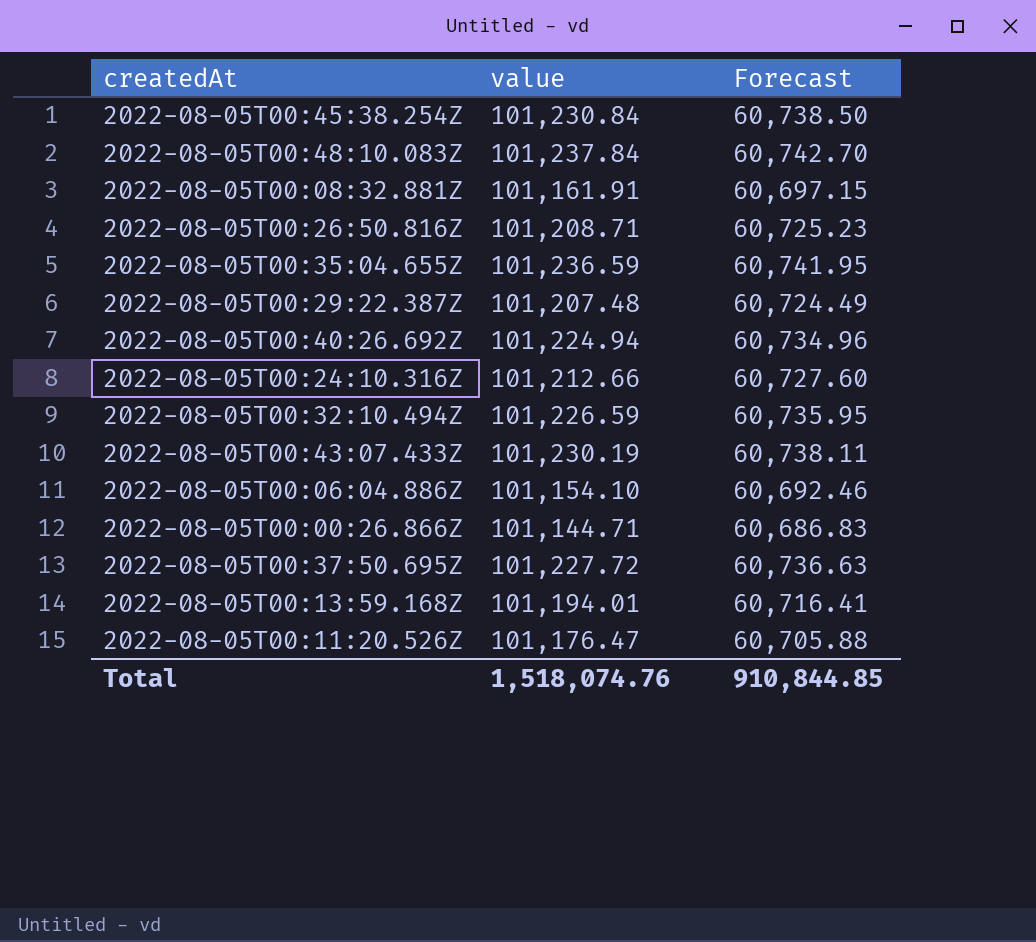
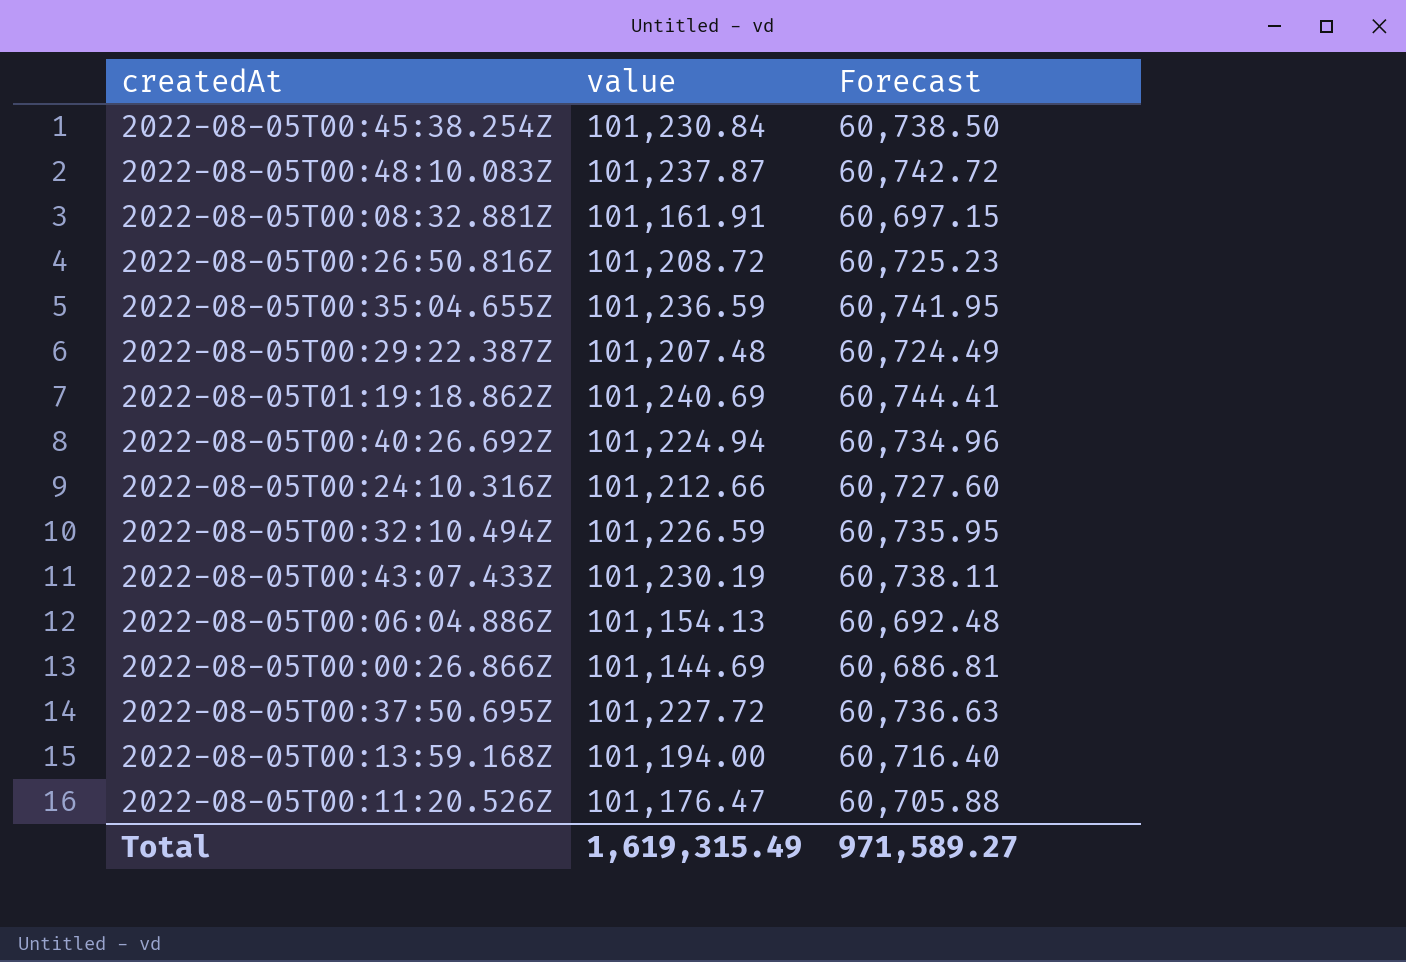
2022-08-05T00:48:10.083Z | value: 101,237.84 -> 101,237.87
2022-08-05T00:48:10.083Z | Forecast: 60,742.70 -> 60,742.72
2022-08-05T00:26:50.816Z | value: 101,208.71 -> 101,208.72
row 2022-08-05T01:19:18.862Z: none -> 101,240.69 | 60,744.41
2022-08-05T00:06:04.886Z | value: 101,154.10 -> 101,154.13
2022-08-05T00:06:04.886Z | Forecast: 60,692.46 -> 60,692.48
2022-08-05T00:00:26.866Z | value: 101,144.71 -> 101,144.69
2022-08-05T00:00:26.866Z | Forecast: 60,686.83 -> 60,686.81
2022-08-05T00:13:59.168Z | value: 101,194.01 -> 101,194.00
2022-08-05T00:13:59.168Z | Forecast: 60,716.41 -> 60,716.40
Total | value: 1,518,074.76 -> 1,619,315.49
Total | Forecast: 910,844.85 -> 971,589.27

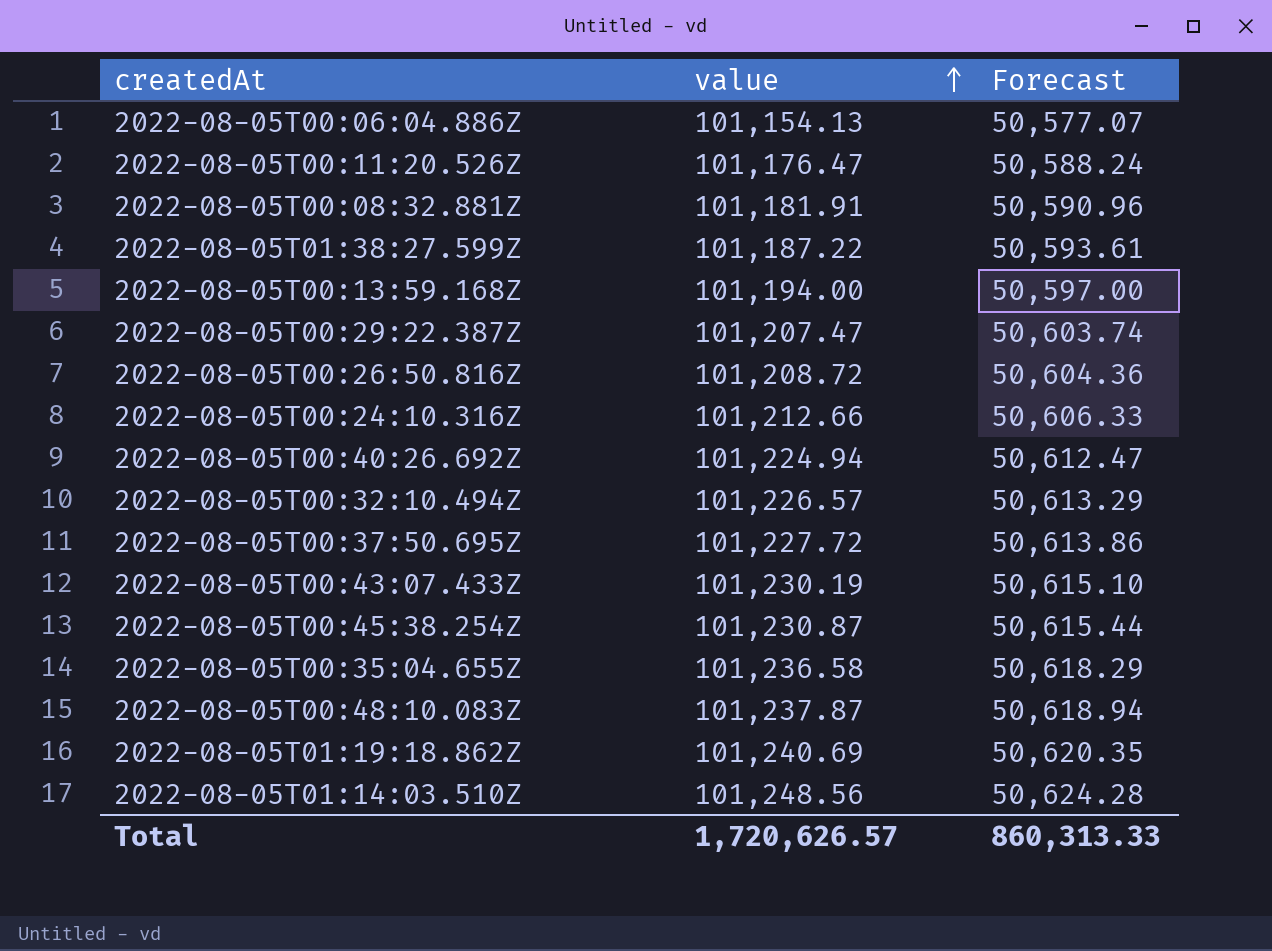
row order: none -> value ascending
column Forecast | formula: [value] * 0.6 -> [value] * 0.5
row 2022-08-05T00:00:26.866Z: 101,144.69 | 60,686.81 -> none
2022-08-05T00:08:32.881Z | value: 101,161.91 -> 101,181.91
row 2022-08-05T01:38:27.599Z: none -> 101,187.22 | 50,593.61
2022-08-05T00:29:22.387Z | value: 101,207.48 -> 101,207.47
2022-08-05T00:32:10.494Z | value: 101,226.59 -> 101,226.57
2022-08-05T00:45:38.254Z | value: 101,230.84 -> 101,230.87
2022-08-05T00:35:04.655Z | value: 101,236.59 -> 101,236.58
row 2022-08-05T01:14:03.510Z: none -> 101,248.56 | 50,624.28
Total | value: 1,619,315.49 -> 1,720,626.57
Total | Forecast: 971,589.27 -> 860,313.33

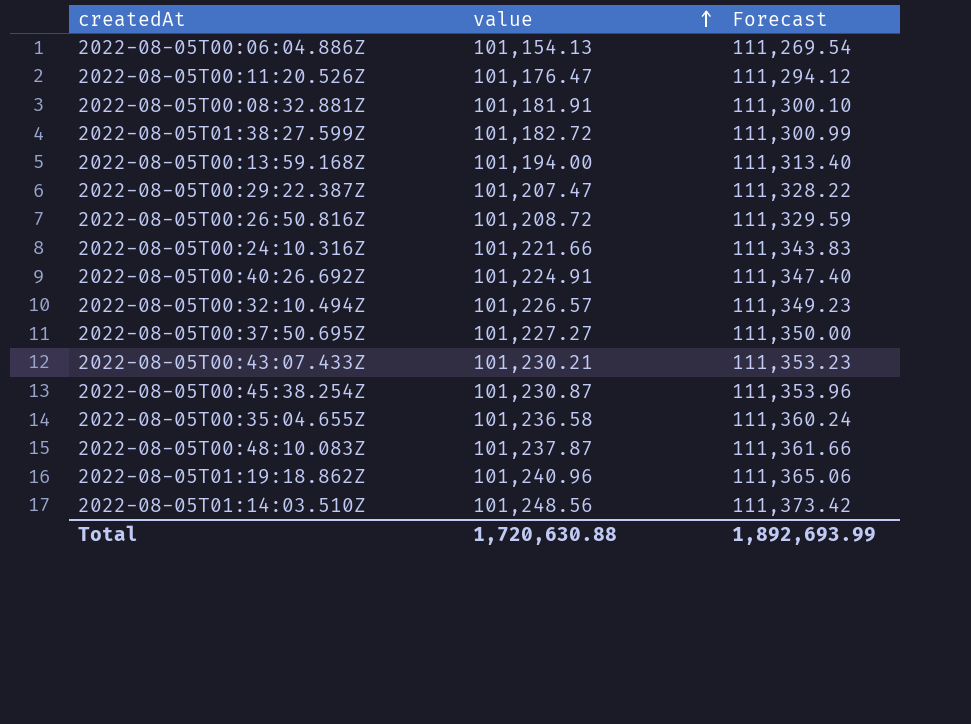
column Forecast | formula: [value] * 0.5 -> [value] * 1.1
2022-08-05T01:38:27.599Z | value: 101,187.22 -> 101,182.72
2022-08-05T00:24:10.316Z | value: 101,212.66 -> 101,221.66
2022-08-05T00:40:26.692Z | value: 101,224.94 -> 101,224.91
2022-08-05T00:37:50.695Z | value: 101,227.72 -> 101,227.27
2022-08-05T00:43:07.433Z | value: 101,230.19 -> 101,230.21
2022-08-05T01:19:18.862Z | value: 101,240.69 -> 101,240.96
Total | value: 1,720,626.57 -> 1,720,630.88
Total | Forecast: 860,313.33 -> 1,892,693.99

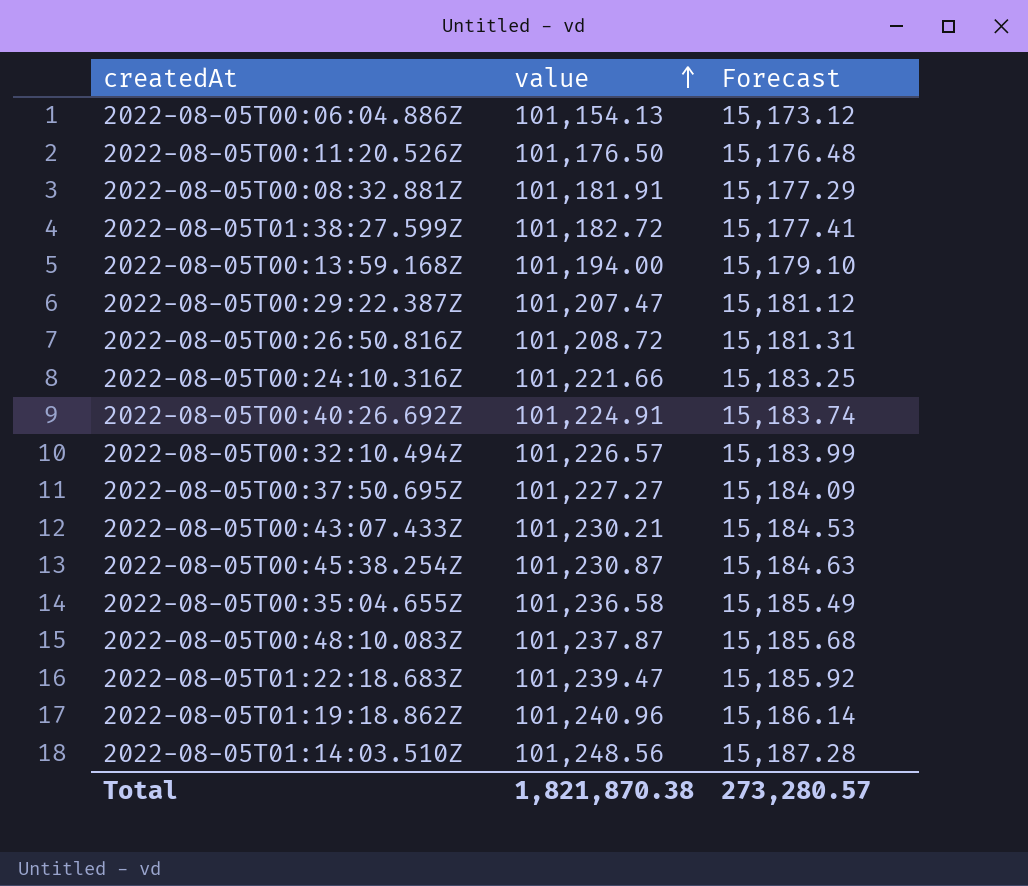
column Forecast | formula: [value] * 1.1 -> [value] * 0.15
2022-08-05T00:11:20.526Z | value: 101,176.47 -> 101,176.50
row 2022-08-05T01:22:18.683Z: none -> 101,239.47 | 15,185.92
Total | value: 1,720,630.88 -> 1,821,870.38
Total | Forecast: 1,892,693.99 -> 273,280.57

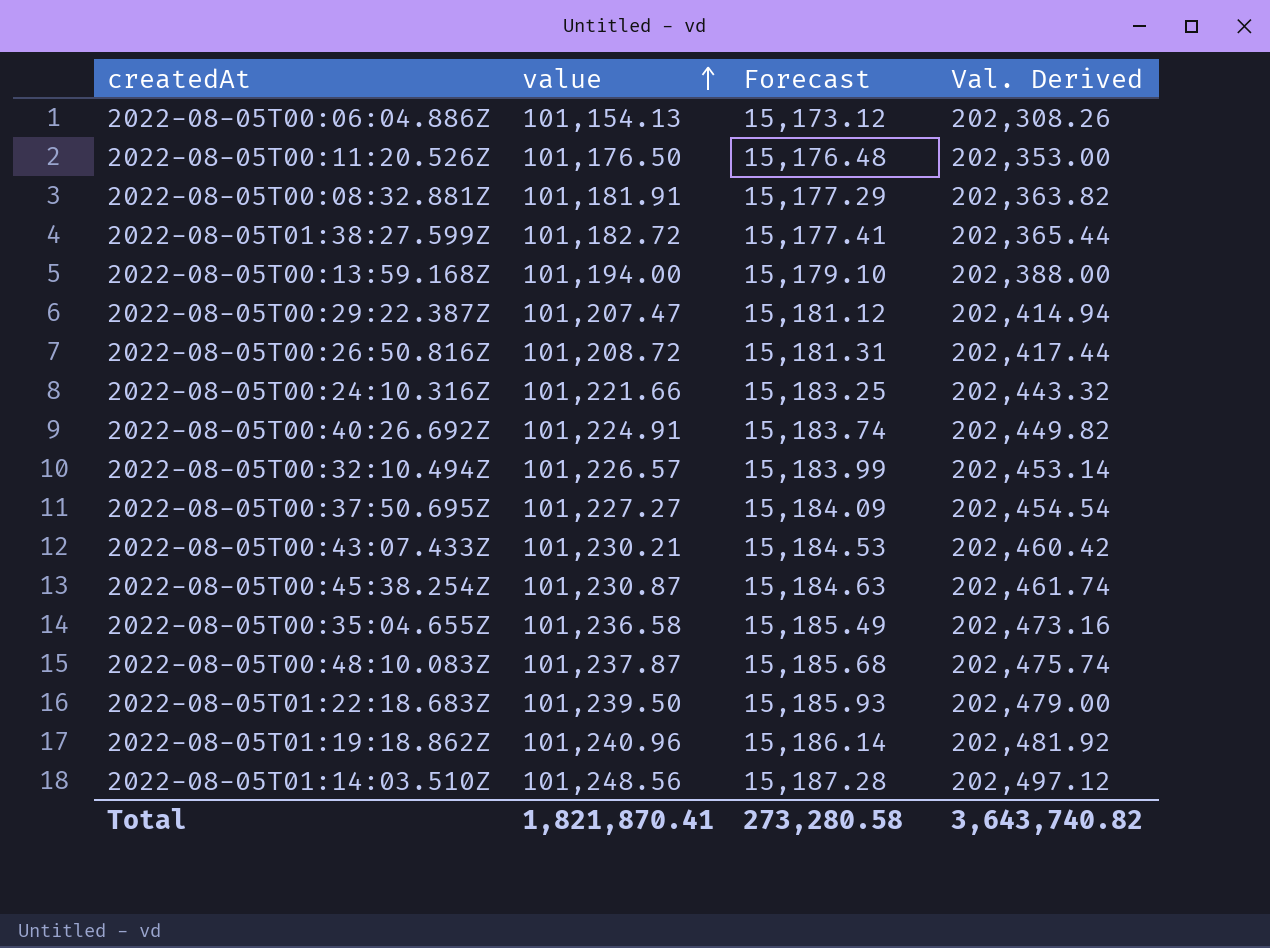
column Val. Derived | formula: none -> [value] * 2
2022-08-05T01:22:18.683Z | value: 101,239.47 -> 101,239.50
2022-08-05T01:22:18.683Z | Forecast: 15,185.92 -> 15,185.93
Total | value: 1,821,870.38 -> 1,821,870.41
Total | Forecast: 273,280.57 -> 273,280.58

